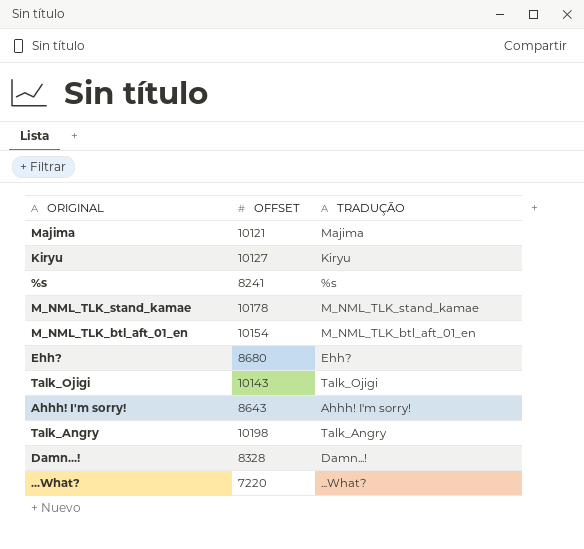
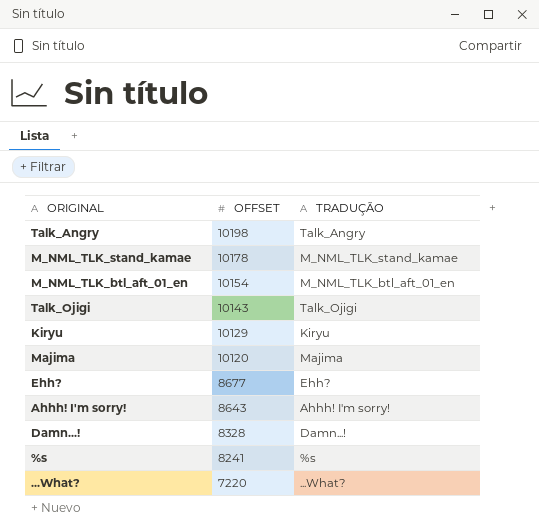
row order: none -> OFFSET descending
Kiryu | OFFSET: 10127 -> 10129
Majima | OFFSET: 10121 -> 10120
Ehh? | OFFSET: 8680 -> 8677

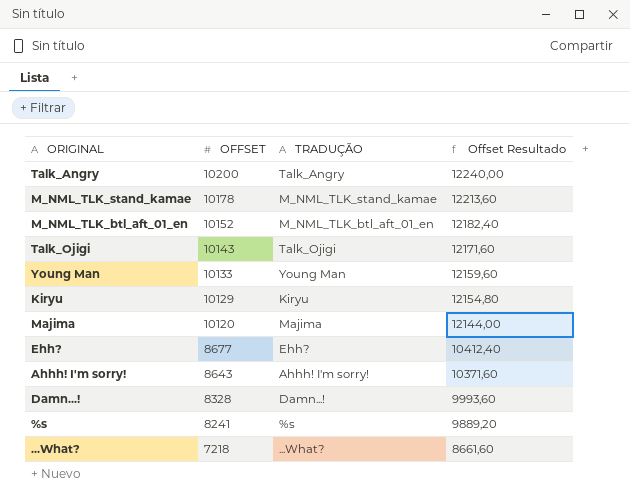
column Offset Resultado | formula: none -> [OFFSET] * 1,2
Talk_Angry | OFFSET: 10198 -> 10200
M_NML_TLK_btl_aft_01_en | OFFSET: 10154 -> 10152
row Young Man: none -> 10133 | Young Man | 12159,60
...What? | OFFSET: 7220 -> 7218

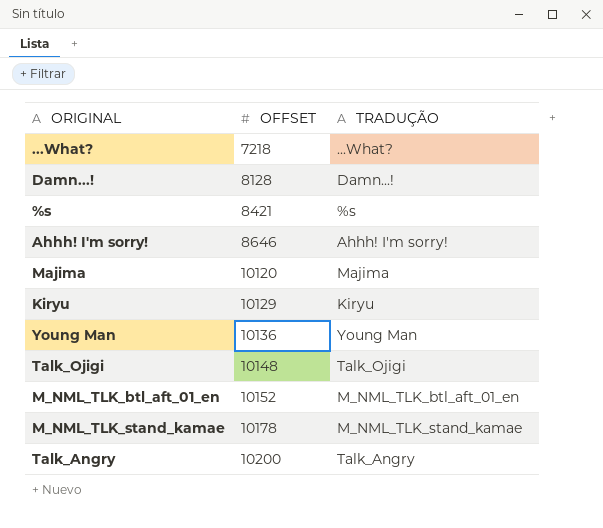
row order: OFFSET descending -> OFFSET ascending
column Offset Resultado | formula: [OFFSET] * 1,2 -> none
row Ehh?: 8677 | Ehh? | 10412,40 -> none
Damn...! | OFFSET: 8328 -> 8128
%s | OFFSET: 8241 -> 8421
Ahhh! I'm sorry! | OFFSET: 8643 -> 8646
Young Man | OFFSET: 10133 -> 10136
Talk_Ojigi | OFFSET: 10143 -> 10148

